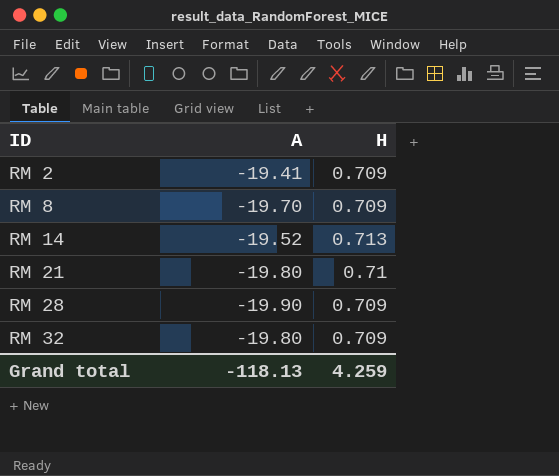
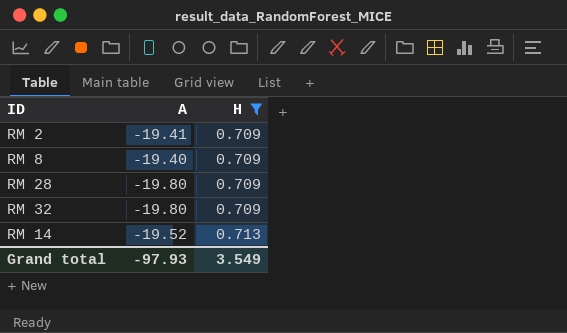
filter: none -> H != 0.71
row order: ID ascending -> H ascending
RM 8 | A: -19.70 -> -19.40
RM 28 | A: -19.90 -> -19.80
Grand total | A: -118.13 -> -97.93
Grand total | H: 4.259 -> 3.549

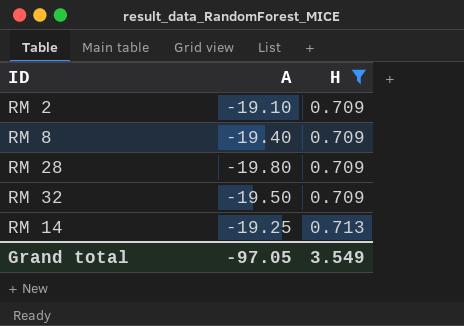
RM 2 | A: -19.41 -> -19.10
RM 32 | A: -19.80 -> -19.50
RM 14 | A: -19.52 -> -19.25
Grand total | A: -97.93 -> -97.05

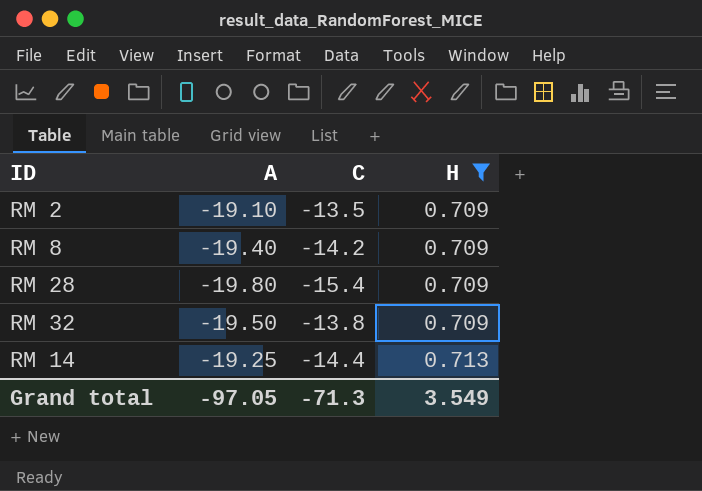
column C | position: none -> 3

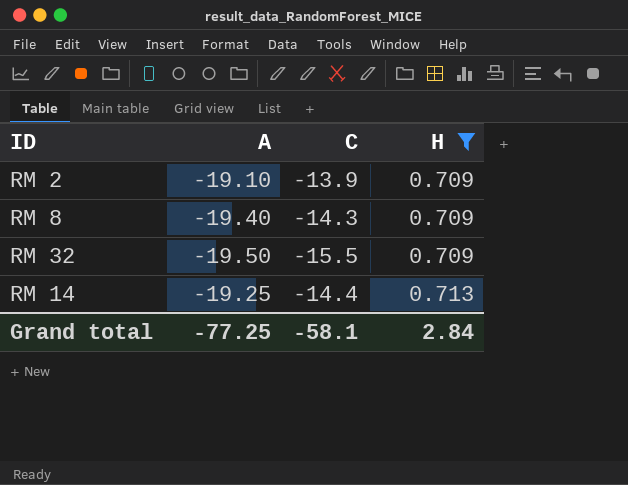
row RM 28: -19.80 | -15.4 | 0.709 -> none
RM 2 | C: -13.5 -> -13.9
RM 8 | C: -14.2 -> -14.3
RM 32 | C: -13.8 -> -15.5
Grand total | A: -97.05 -> -77.25
Grand total | C: -71.3 -> -58.1
Grand total | H: 3.549 -> 2.84

